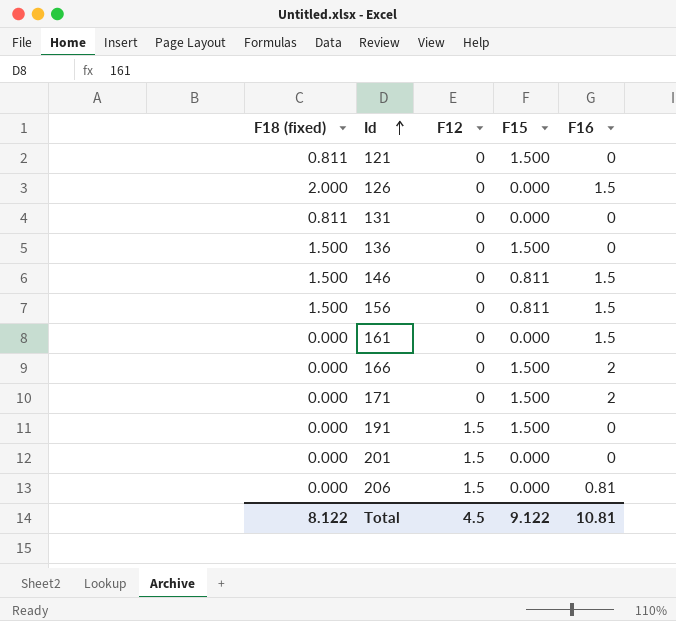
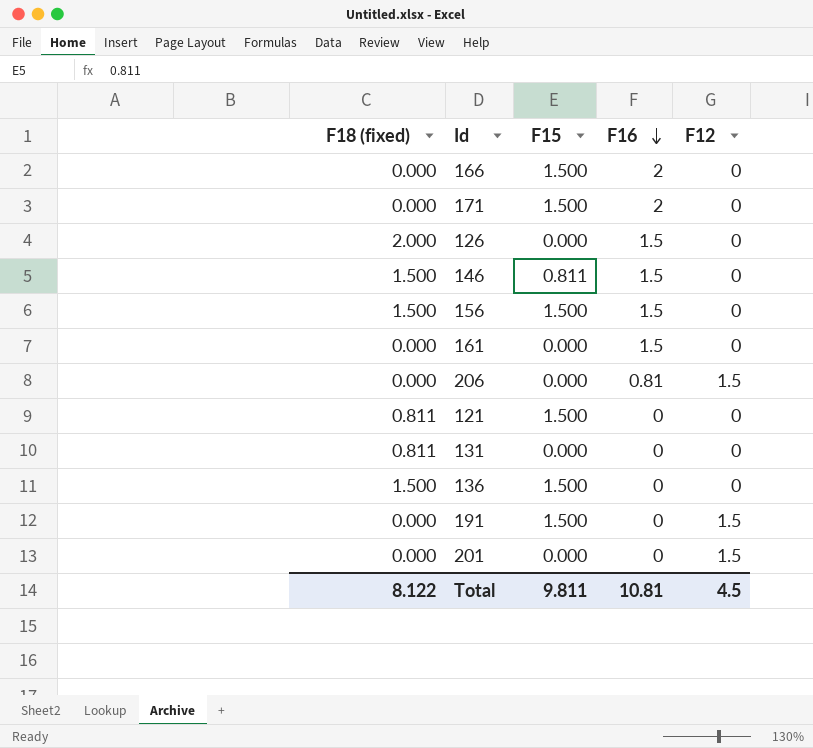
row order: Id ascending -> F16 descending
column F12 | position: 3 -> 5
156 | F15: 0.811 -> 1.500
Total | F15: 9.122 -> 9.811

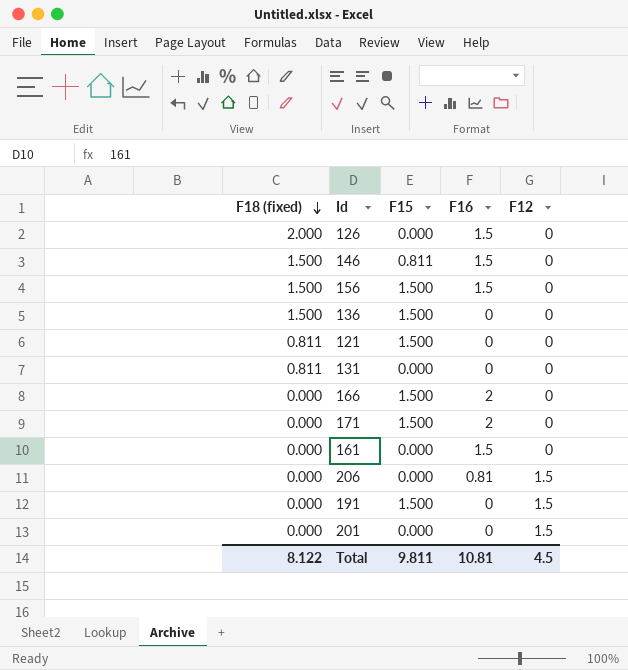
row order: F16 descending -> F18 (fixed) descending

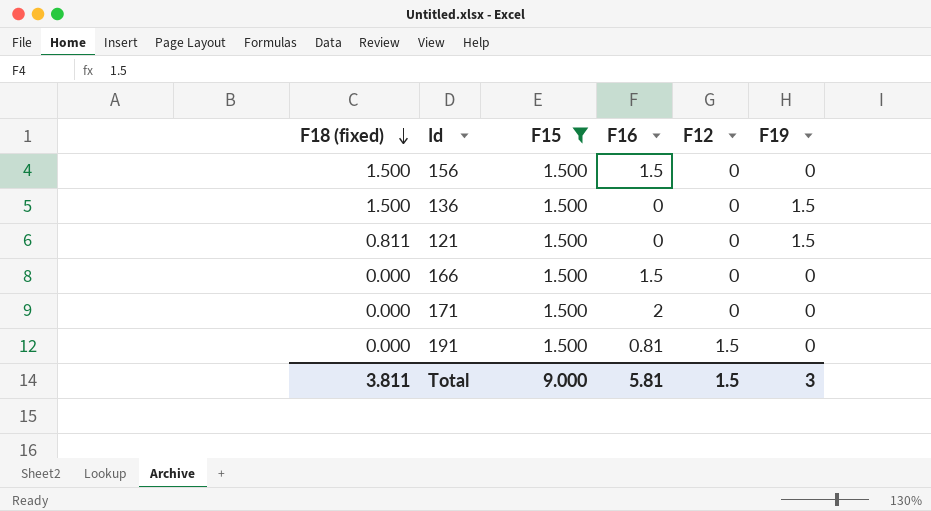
filter: none -> F15 = 1.500
column F19 | position: none -> 6
166 | F16: 2 -> 1.5
191 | F16: 0 -> 0.81
Total | F18 (fixed): 8.122 -> 3.811
Total | F15: 9.811 -> 9.000
Total | F16: 10.81 -> 5.81
Total | F12: 4.5 -> 1.5

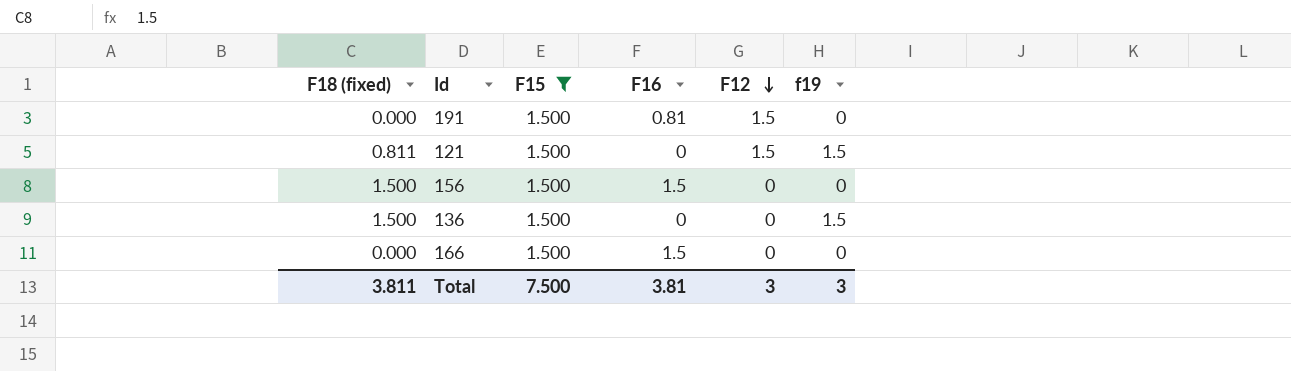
row order: F18 (fixed) descending -> F12 descending
column name: F19 -> f19
row 171: 0.000 | 1.500 | 2 | 0 | 0 -> none
121 | F12: 0 -> 1.5
Total | F15: 9.000 -> 7.500
Total | F16: 5.81 -> 3.81
Total | F12: 1.5 -> 3

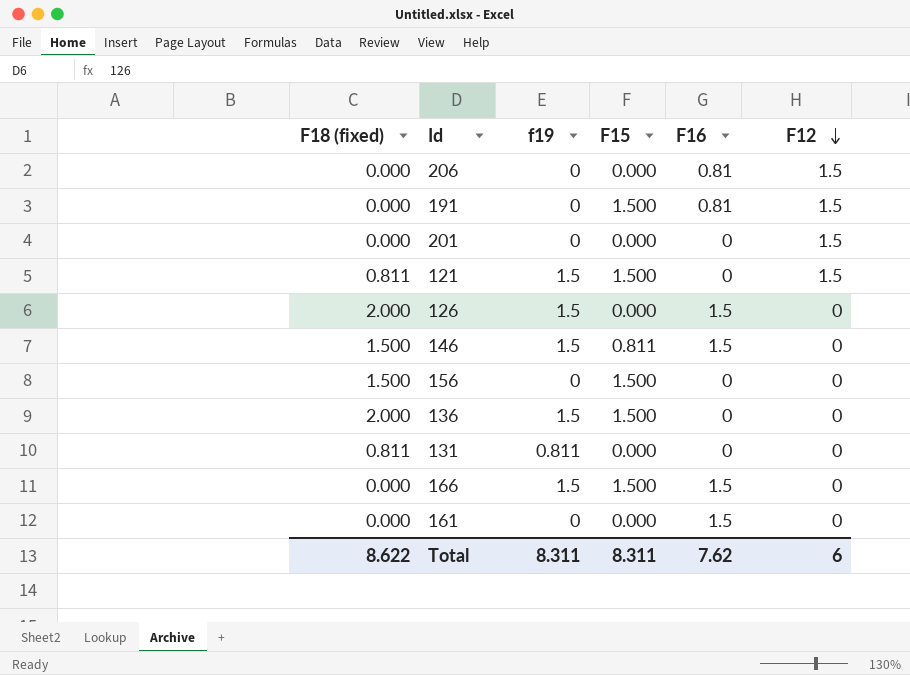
filter: F15 = 1.500 -> none
column f19 | position: 6 -> 3
156 | F16: 1.5 -> 0
136 | F18 (fixed): 1.500 -> 2.000
166 | f19: 0 -> 1.5
Total | F18 (fixed): 3.811 -> 8.622
Total | f19: 3 -> 8.311
Total | F15: 7.500 -> 8.311
Total | F16: 3.81 -> 7.62
Total | F12: 3 -> 6

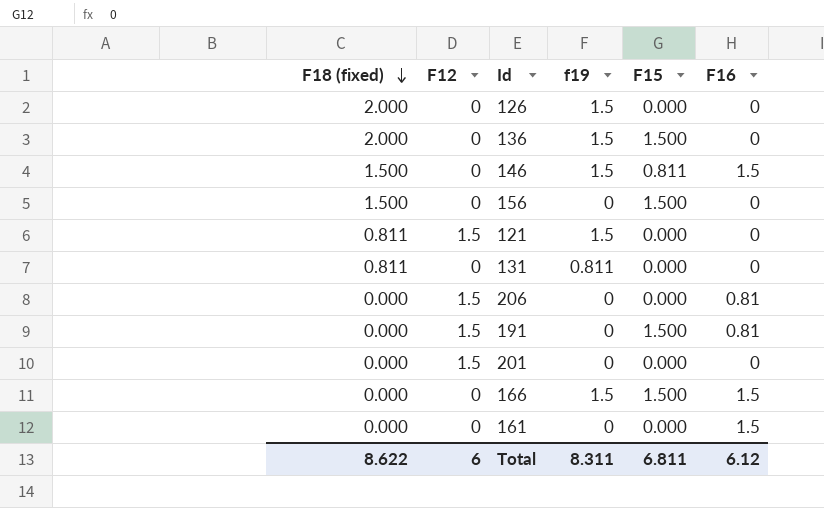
row order: F12 descending -> F18 (fixed) descending
column F12 | position: 6 -> 2
126 | F16: 1.5 -> 0
121 | F15: 1.500 -> 0.000
Total | F15: 8.311 -> 6.811
Total | F16: 7.62 -> 6.12

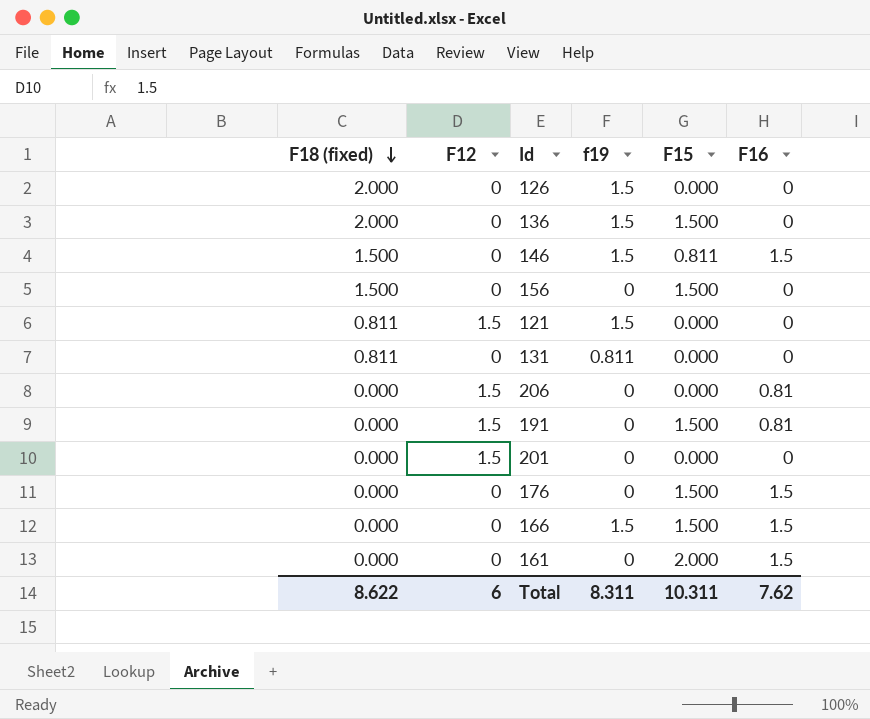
row 176: none -> 0.000 | 0 | 0 | 1.500 | 1.5
161 | F15: 0.000 -> 2.000
Total | F15: 6.811 -> 10.311
Total | F16: 6.12 -> 7.62

